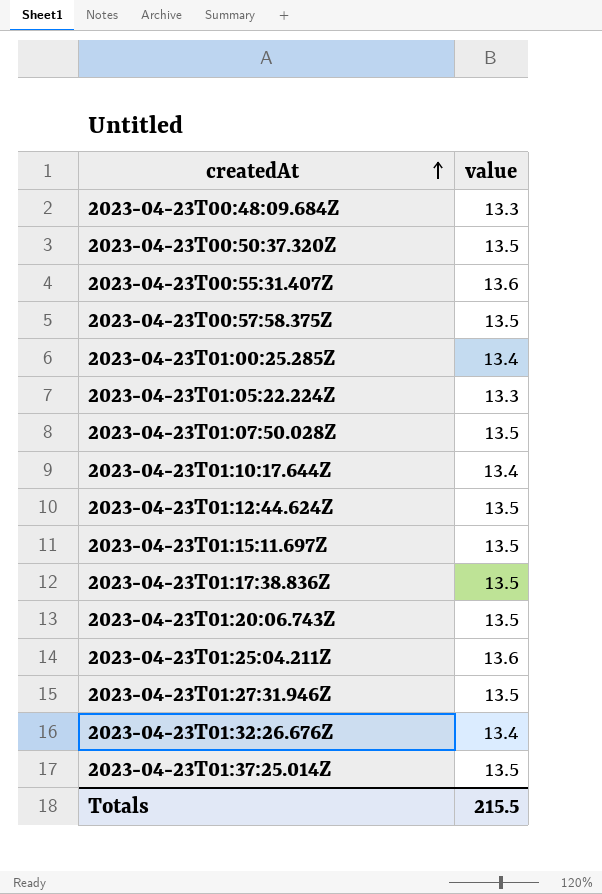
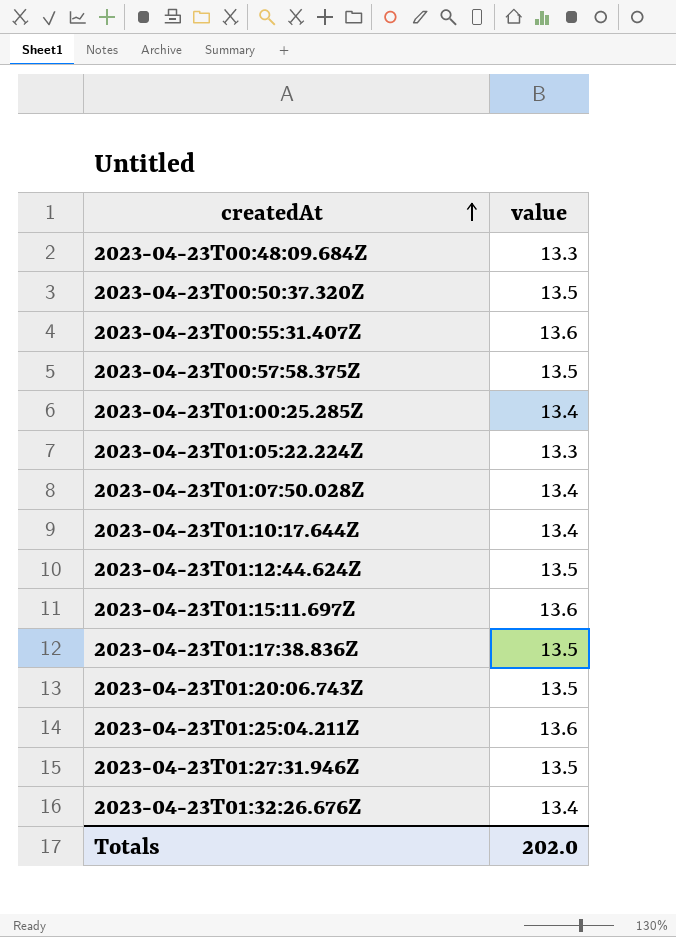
row 2023-04-23T01:37:25.014Z: 13.5 -> none
2023-04-23T01:07:50.028Z | value: 13.5 -> 13.4
2023-04-23T01:15:11.697Z | value: 13.5 -> 13.6
Totals | value: 215.5 -> 202.0

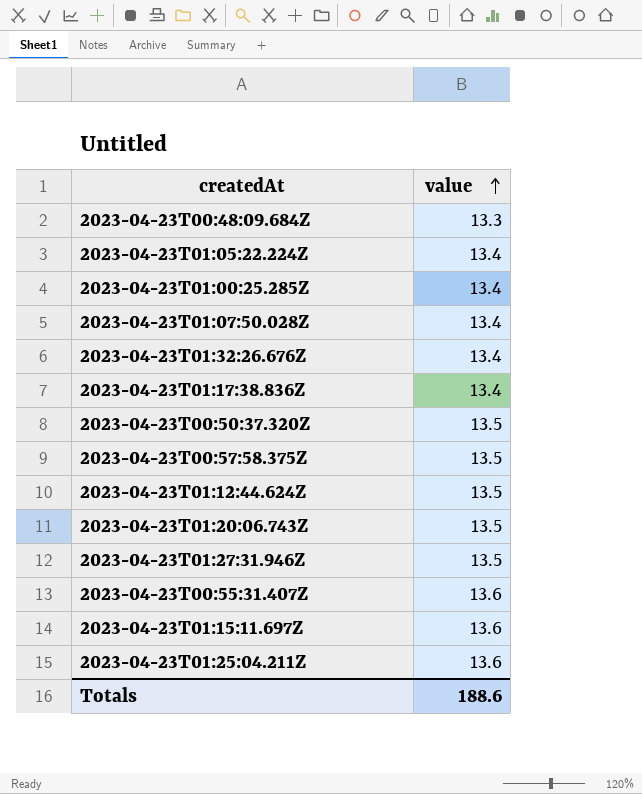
row order: createdAt ascending -> value ascending
row 2023-04-23T01:10:17.644Z: 13.4 -> none
2023-04-23T01:05:22.224Z | value: 13.3 -> 13.4
2023-04-23T01:17:38.836Z | value: 13.5 -> 13.4
Totals | value: 202.0 -> 188.6

